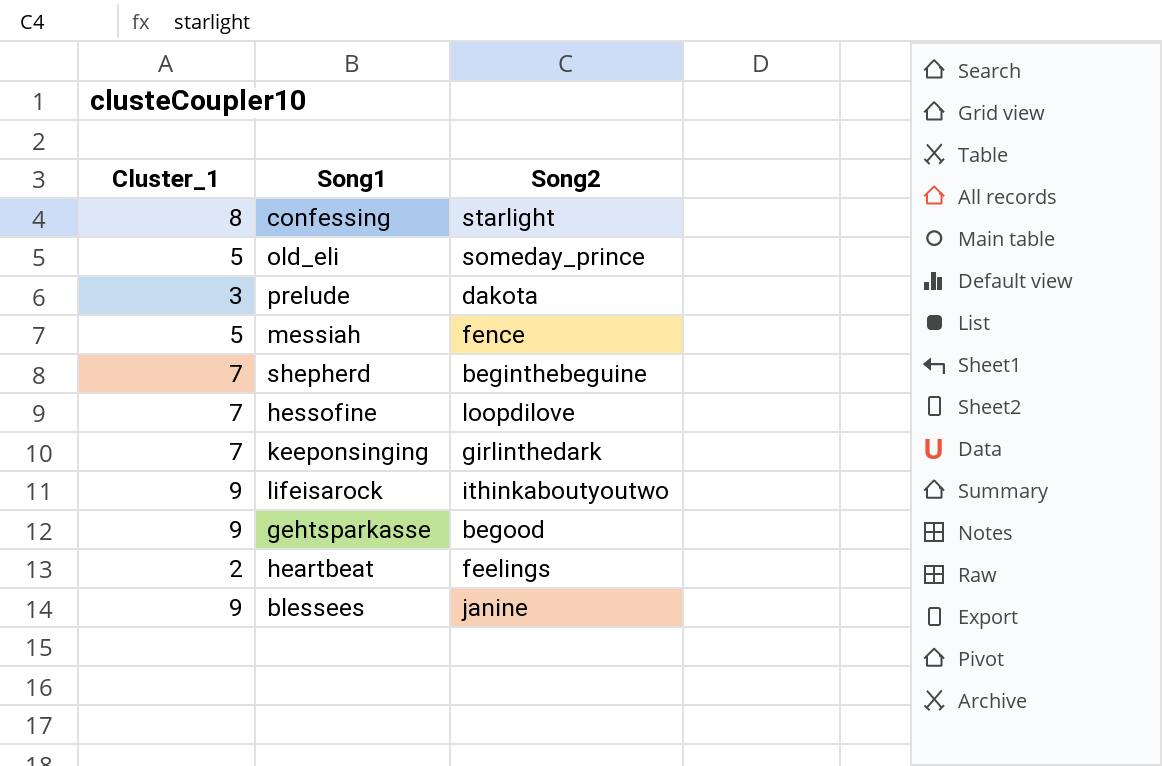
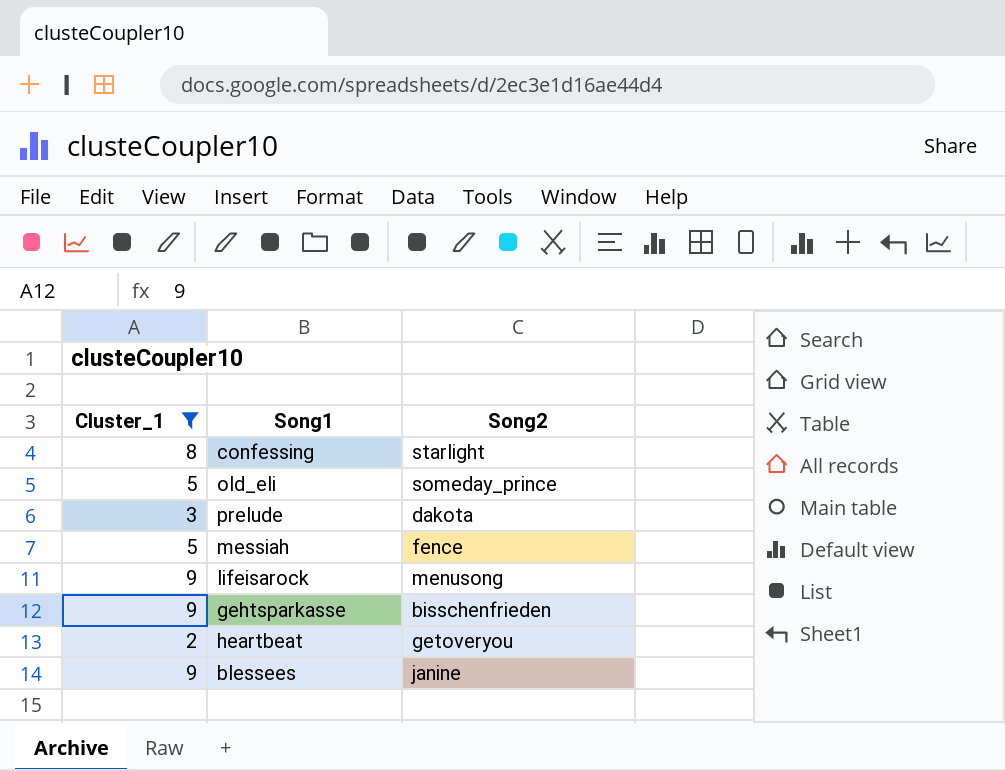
filter: none -> Cluster_1 != 7
lifeisarock | Song2: ithinkaboutyoutwo -> menusong
gehtsparkasse | Song2: begood -> bisschenfrieden
heartbeat | Song2: feelings -> getoveryou

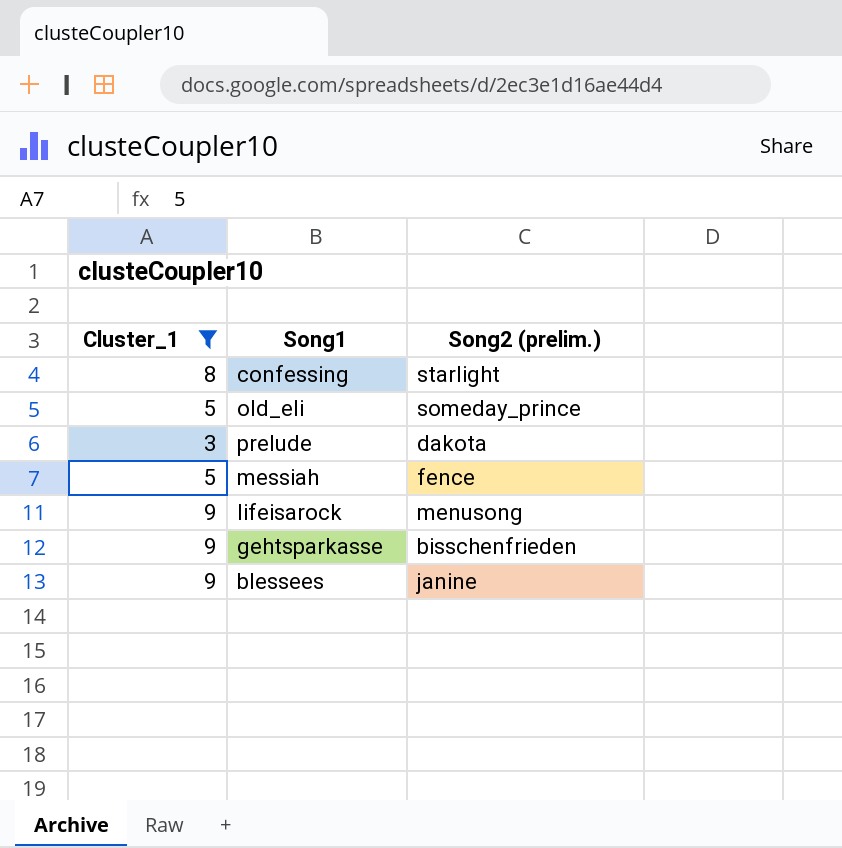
column name: Song2 -> Song2 (prelim.)
row heartbeat: 2 | getoveryou -> none

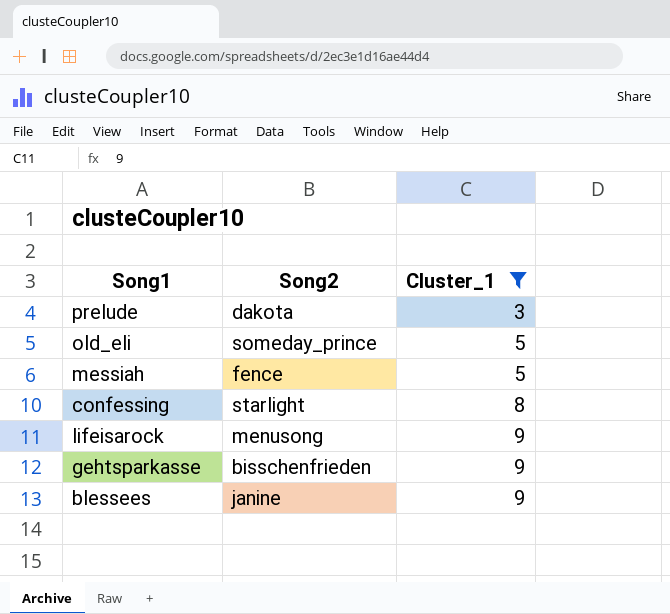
row order: none -> Cluster_1 ascending
column name: Song2 (prelim.) -> Song2
column Cluster_1 | position: 1 -> 3

